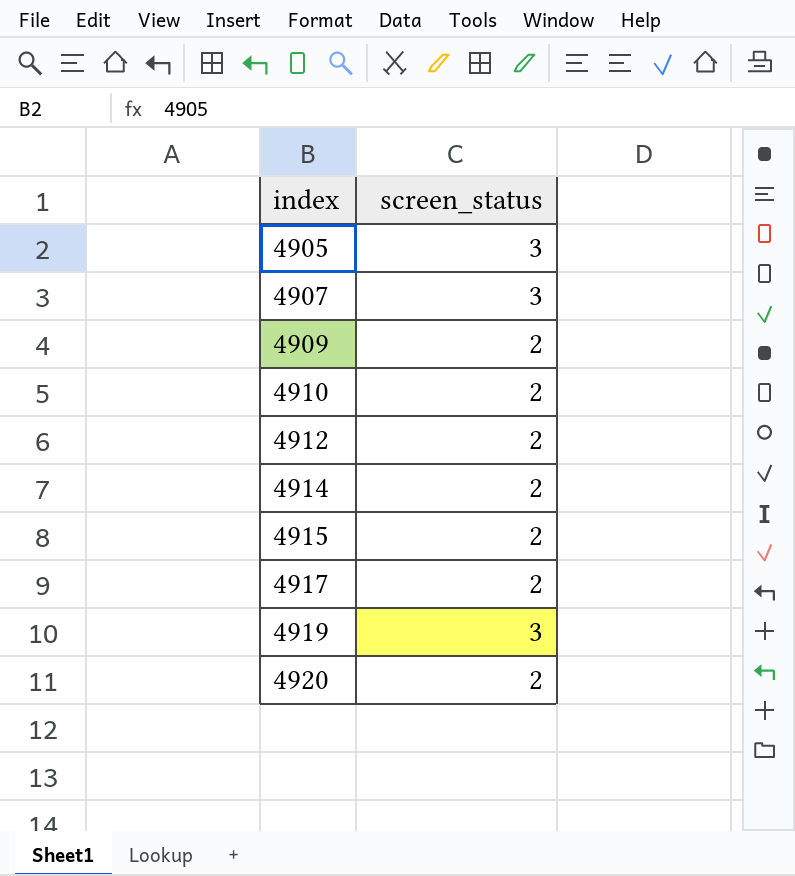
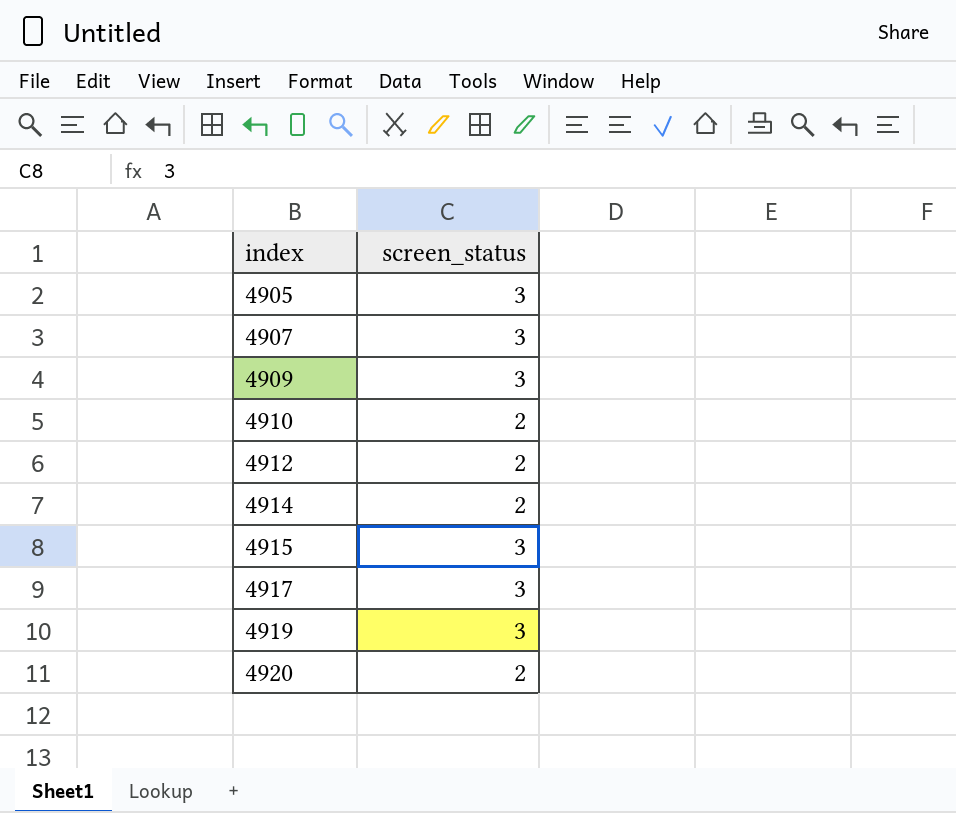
4909 | screen_status: 2 -> 3
4915 | screen_status: 2 -> 3
4917 | screen_status: 2 -> 3

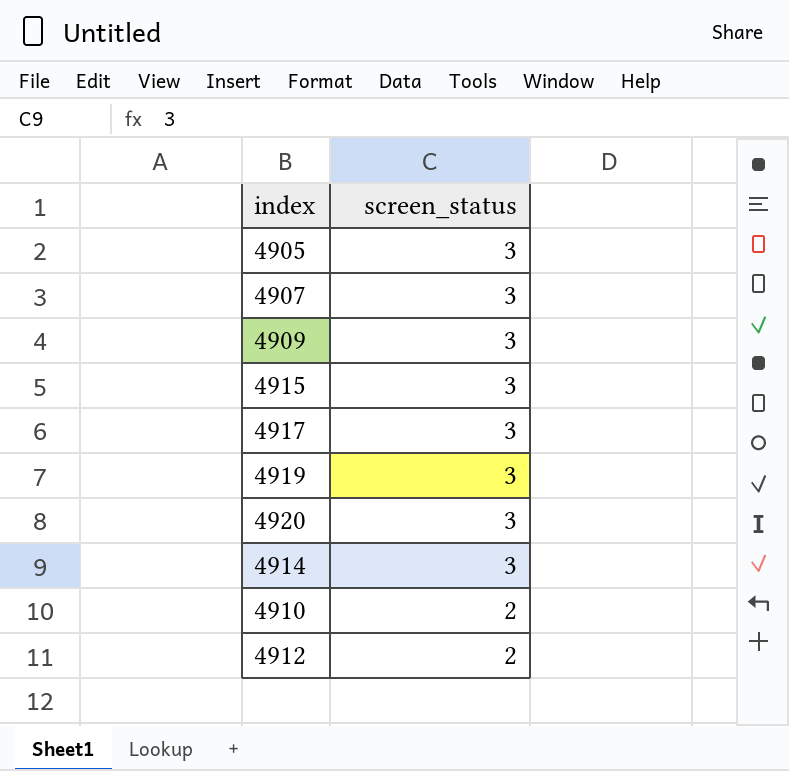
row order: index ascending -> screen_status descending
4920 | screen_status: 2 -> 3
4914 | screen_status: 2 -> 3

